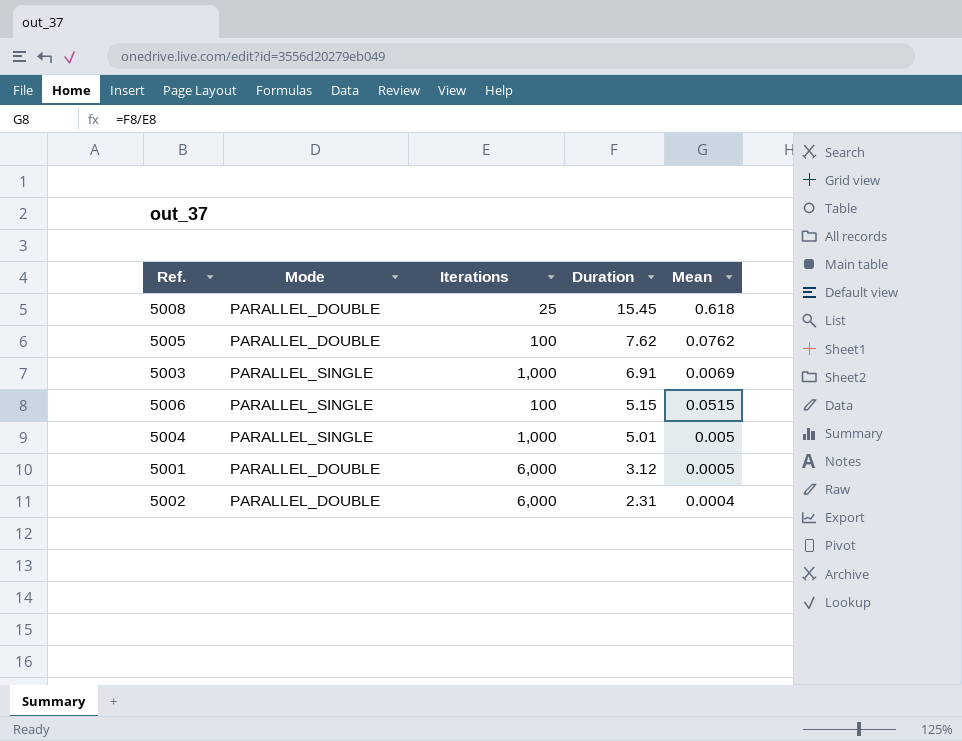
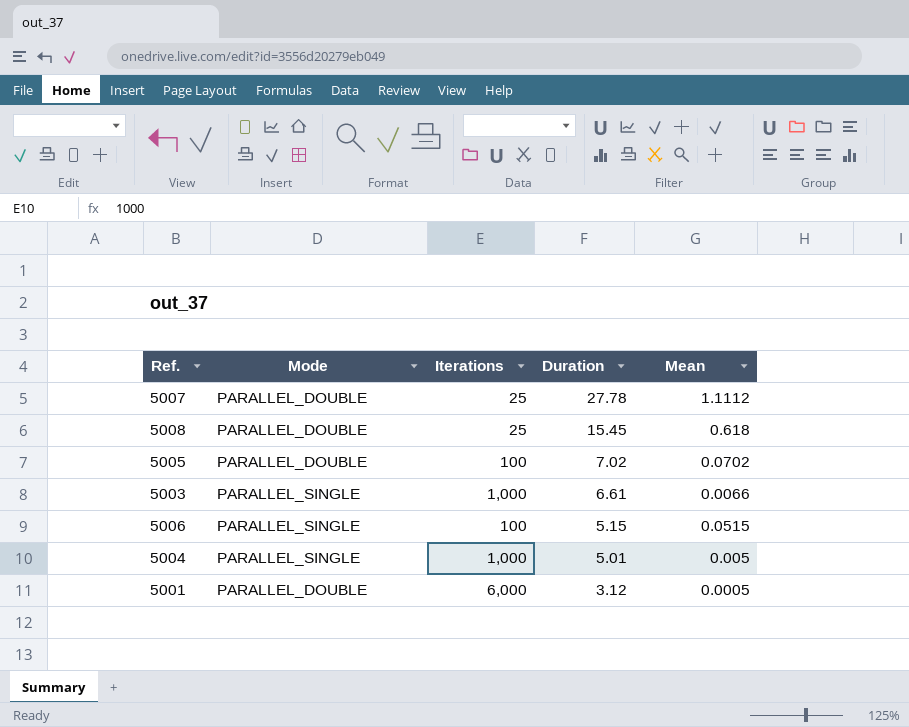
row 5002: PARALLEL_DOUBLE | 6,000 | 2.31 | 0.0004 -> none
row 5007: none -> PARALLEL_DOUBLE | 25 | 27.78 | 1.1112
5005 | Duration: 7.62 -> 7.02
5005 | Mean: 0.0762 -> 0.0702
5003 | Duration: 6.91 -> 6.61
5003 | Mean: 0.0069 -> 0.0066

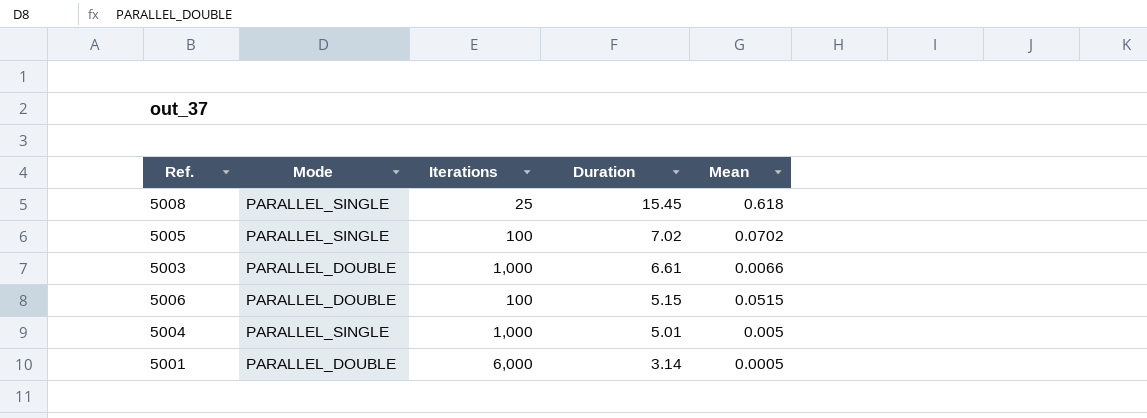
row 5007: PARALLEL_DOUBLE | 25 | 27.78 | 1.1112 -> none
5008 | Mode: PARALLEL_DOUBLE -> PARALLEL_SINGLE
5005 | Mode: PARALLEL_DOUBLE -> PARALLEL_SINGLE
5003 | Mode: PARALLEL_SINGLE -> PARALLEL_DOUBLE
5006 | Mode: PARALLEL_SINGLE -> PARALLEL_DOUBLE
5001 | Duration: 3.12 -> 3.14

